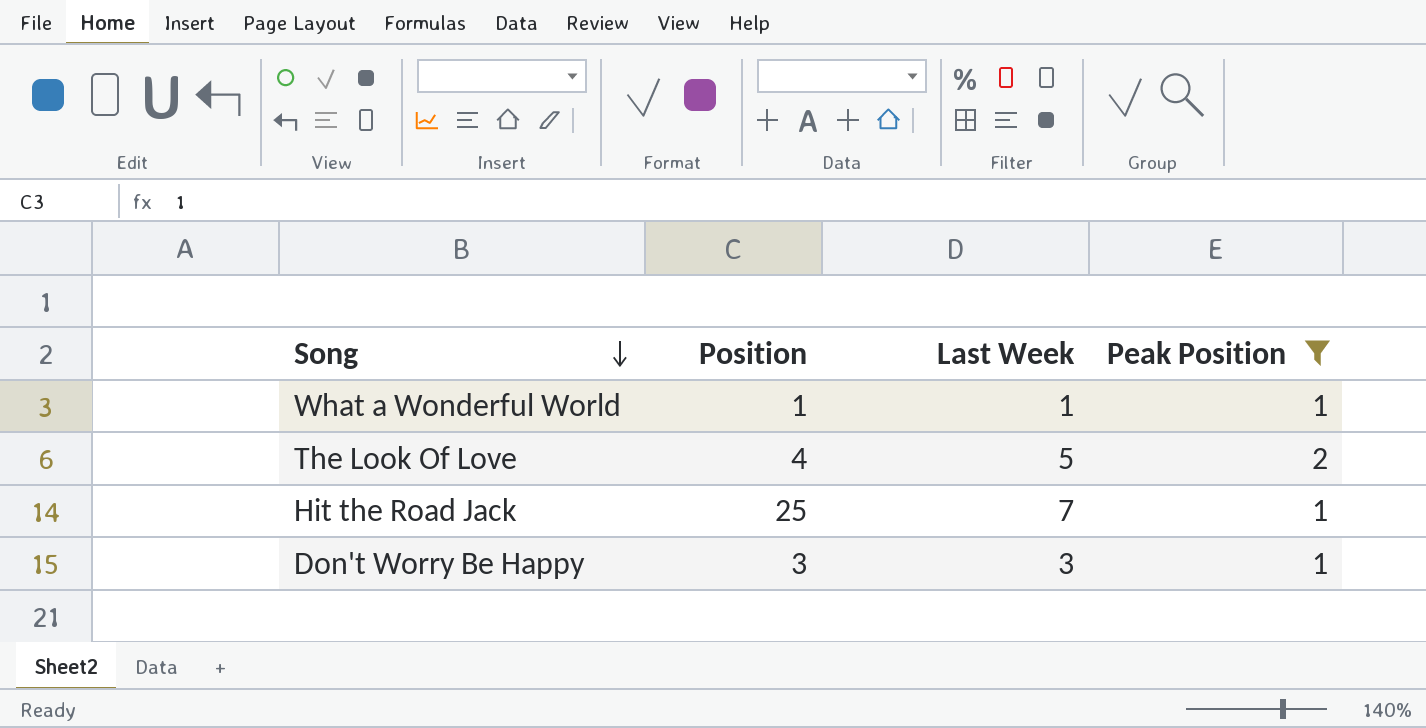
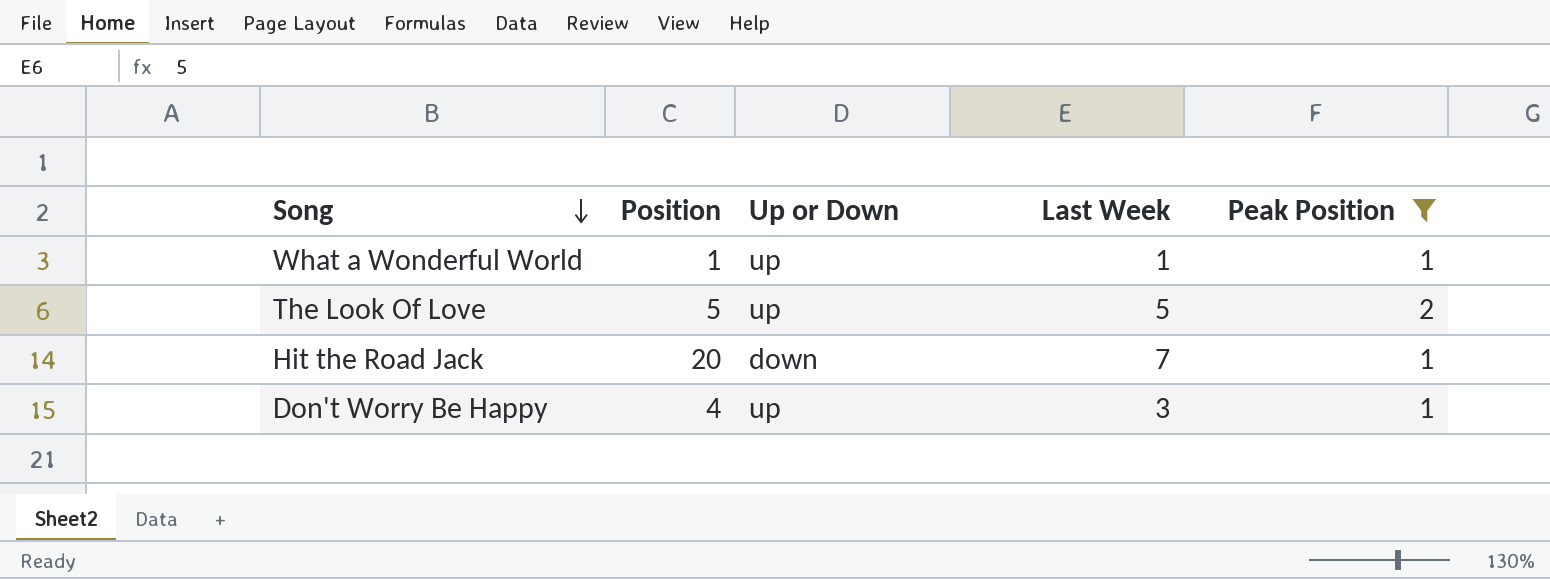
column Up or Down | position: none -> 3
The Look Of Love | Position: 4 -> 5
Hit the Road Jack | Position: 25 -> 20
Don't Worry Be Happy | Position: 3 -> 4

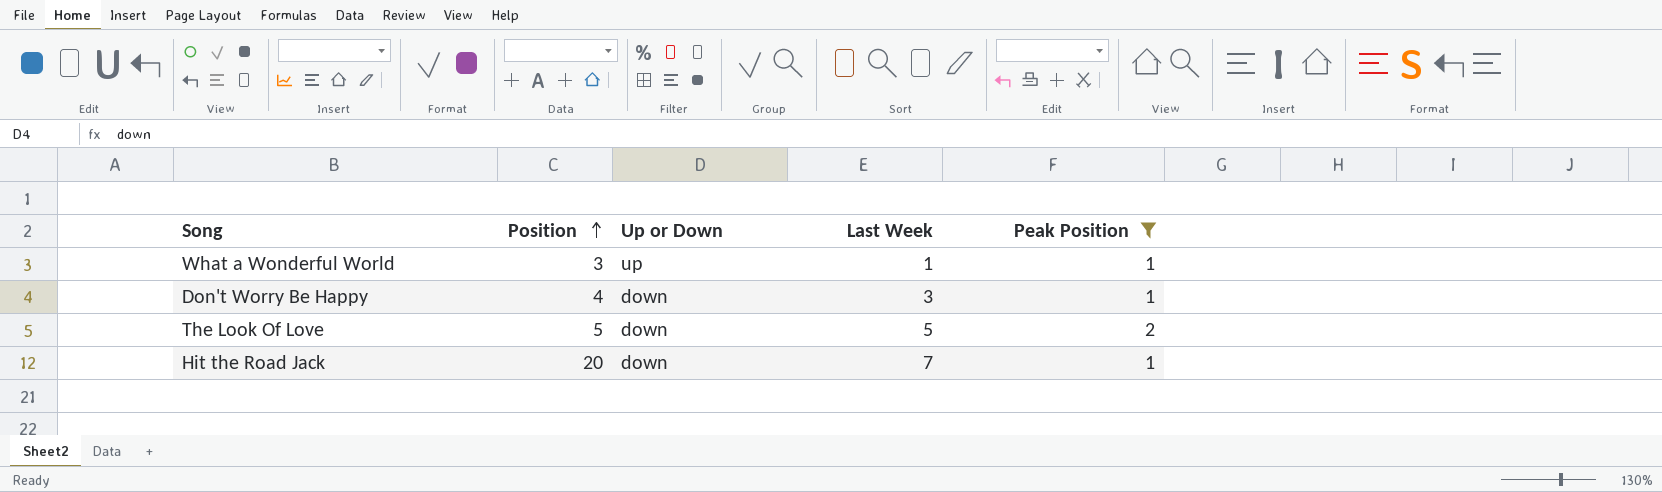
row order: Song descending -> Position ascending
What a Wonderful World | Position: 1 -> 3
Don't Worry Be Happy | Up or Down: up -> down
The Look Of Love | Up or Down: up -> down

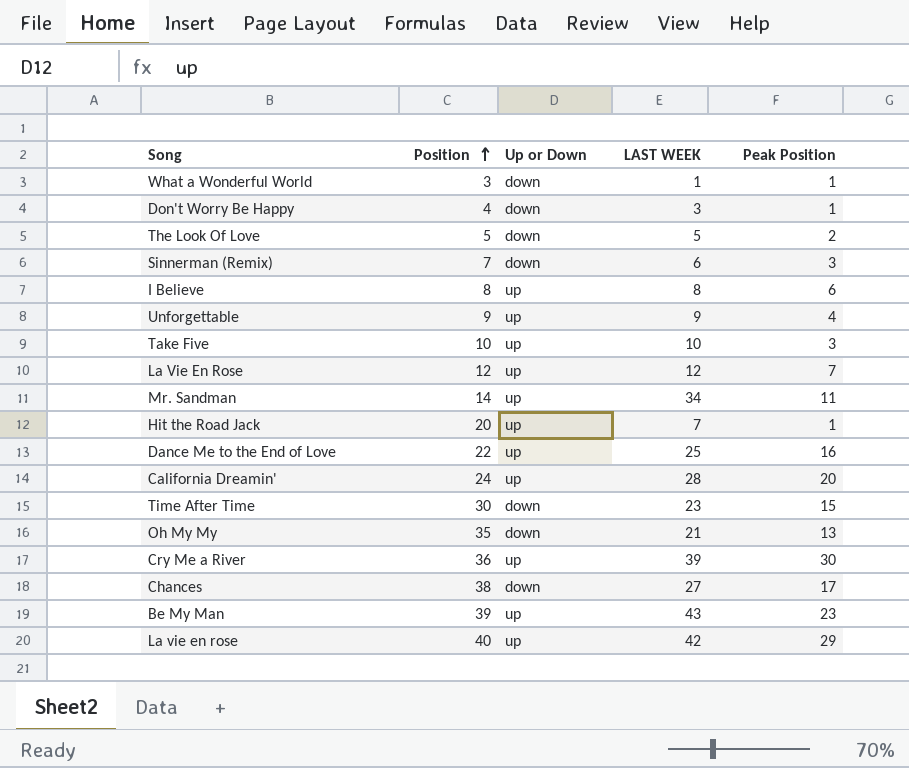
filter: Peak Position <= 2 -> none
column name: Last Week -> LAST WEEK
What a Wonderful World | Up or Down: up -> down
Hit the Road Jack | Up or Down: down -> up

